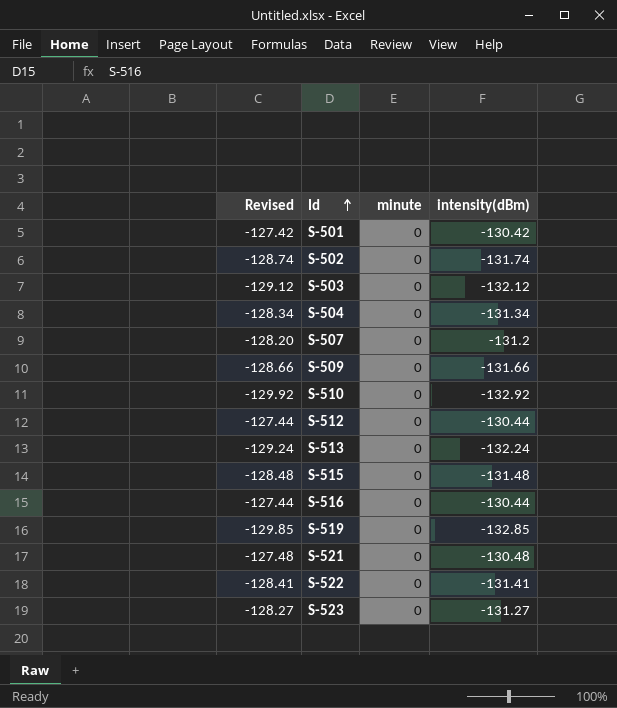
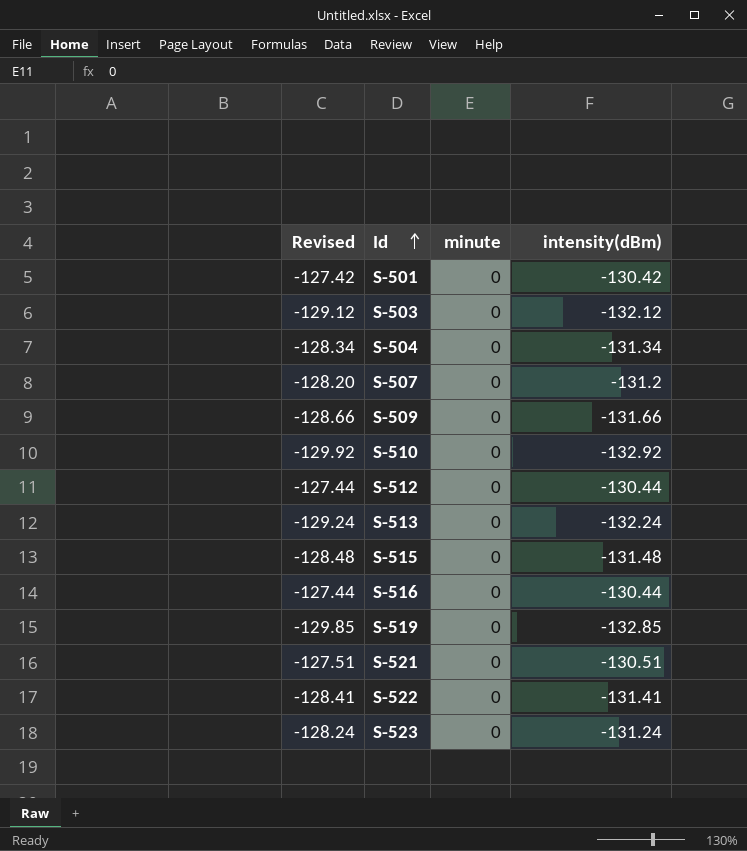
row S-502: -128.74 | 0 | -131.74 -> none
S-521 | Revised: -127.48 -> -127.51
S-521 | intensity(dBm): -130.48 -> -130.51
S-523 | Revised: -128.27 -> -128.24
S-523 | intensity(dBm): -131.27 -> -131.24

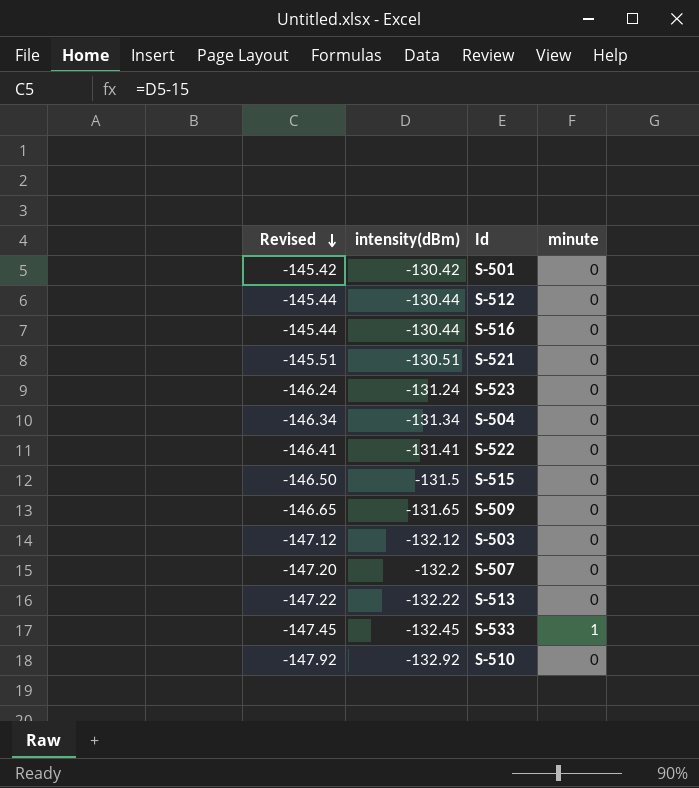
row order: Id ascending -> Revised descending
column Revised | formula: [intensity(dBm)] + 3 -> [intensity(dBm)] - 15
column intensity(dBm) | position: 4 -> 2
row S-519: -129.85 | 0 | -132.85 -> none
S-515 | intensity(dBm): -131.48 -> -131.5
S-509 | intensity(dBm): -131.66 -> -131.65
S-507 | intensity(dBm): -131.2 -> -132.2
S-513 | intensity(dBm): -132.24 -> -132.22
row S-533: none -> -147.45 | -132.45 | 1

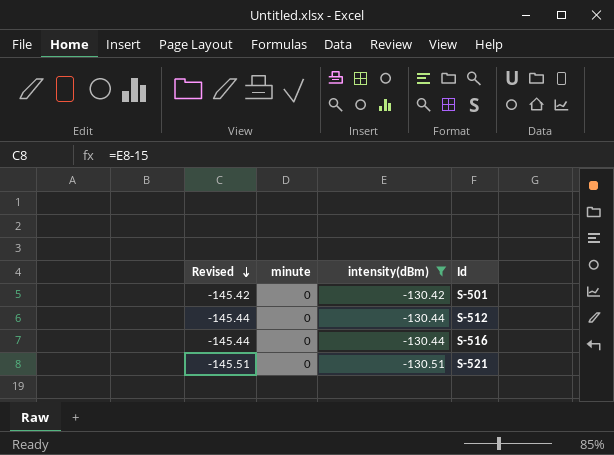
filter: none -> intensity(dBm) >= -130.51
column minute | position: 4 -> 2

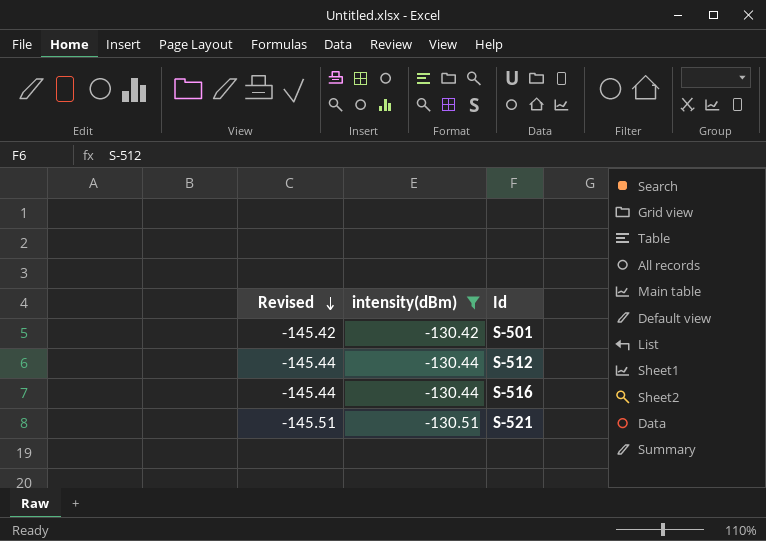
column minute | position: 2 -> none

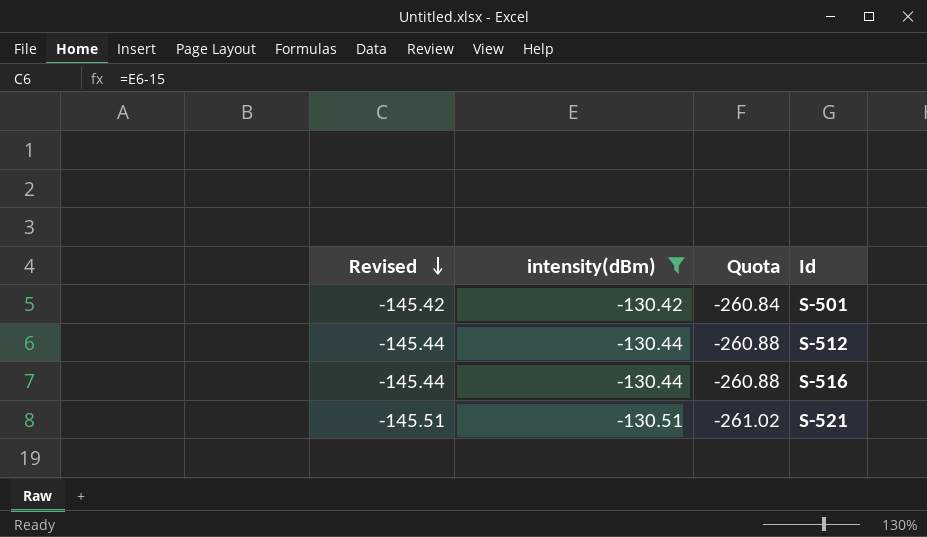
column Quota | formula: none -> [intensity(dBm)] * 2

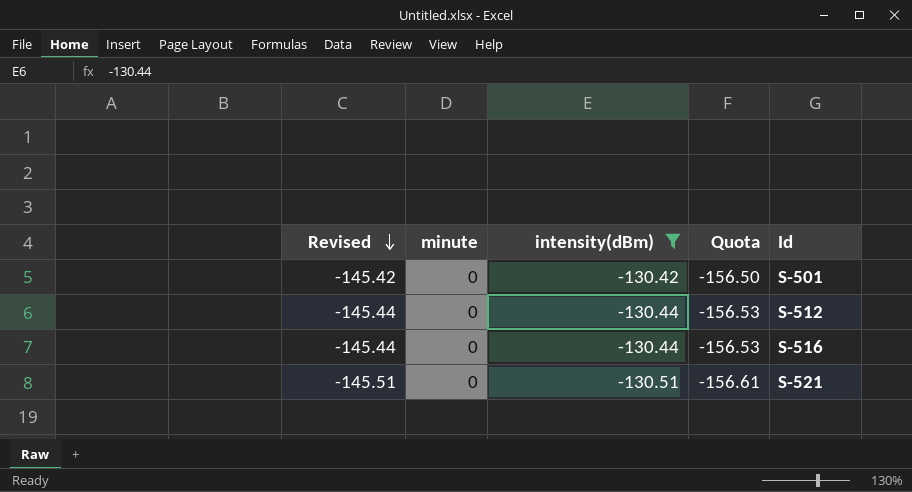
column minute | position: none -> 2
column Quota | formula: [intensity(dBm)] * 2 -> [intensity(dBm)] * 1.2

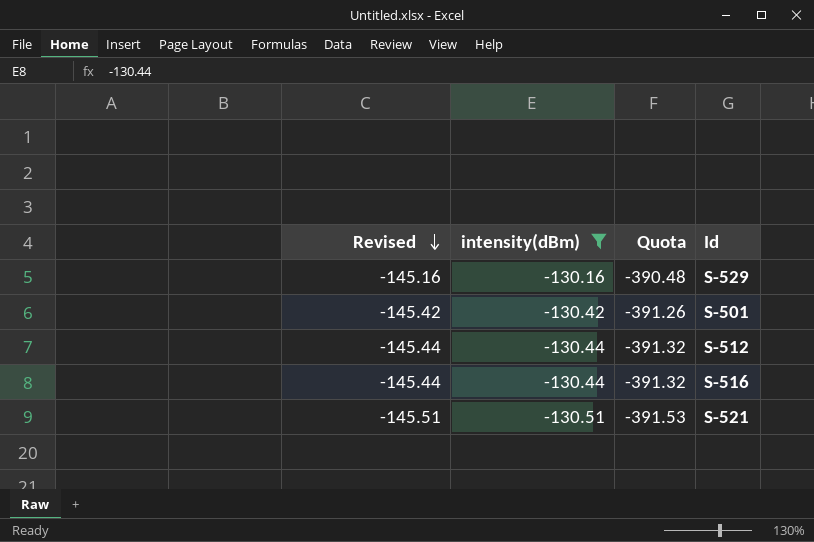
column minute | position: 2 -> none
column Quota | formula: [intensity(dBm)] * 1.2 -> [intensity(dBm)] * 3
row S-529: none -> -145.16 | -130.16 | -390.48

